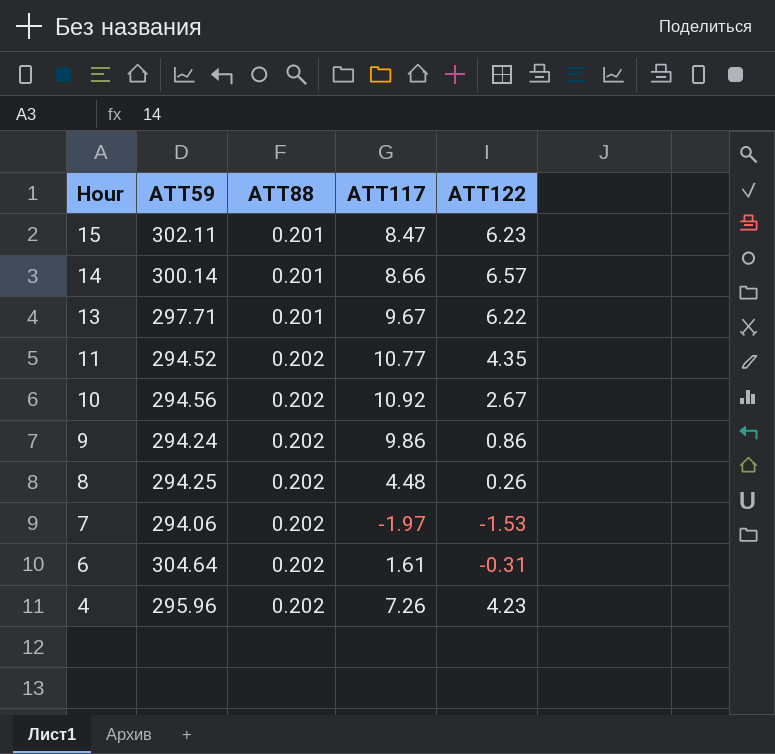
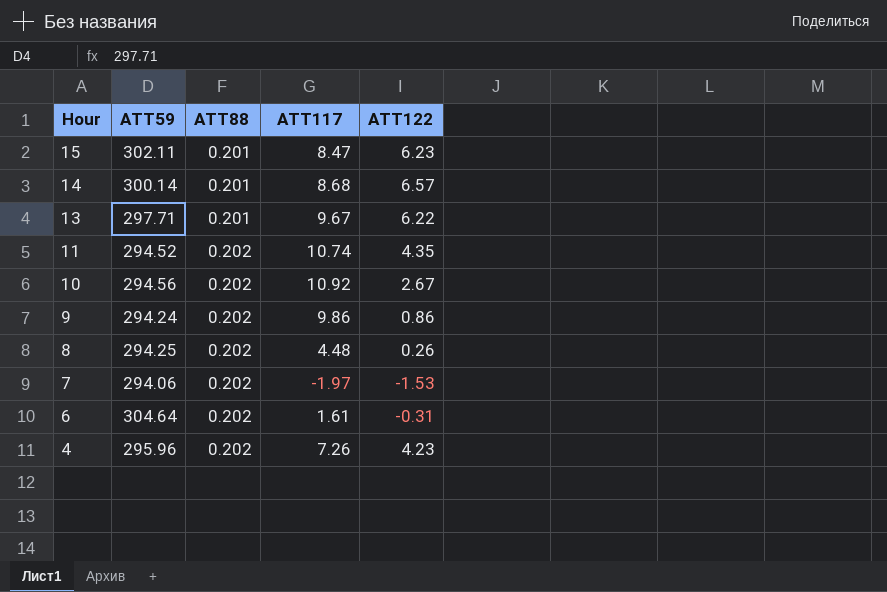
14 | ATT117: 8.66 -> 8.68
11 | ATT117: 10.77 -> 10.74

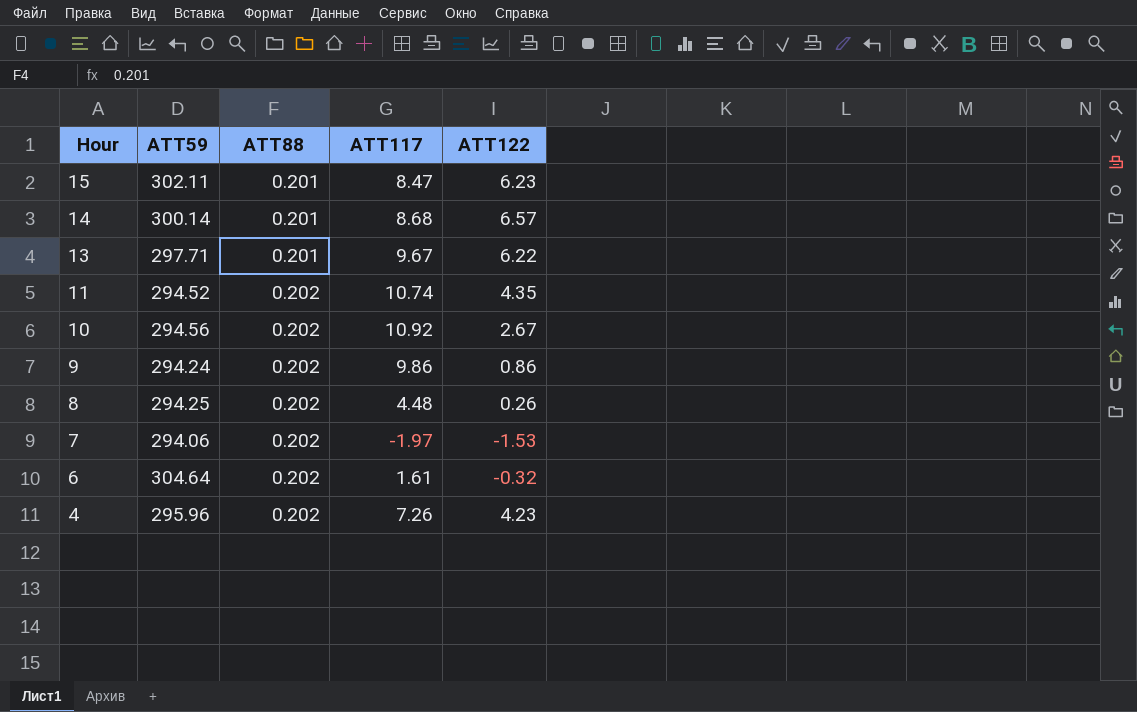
6 | ATT122: -0.31 -> -0.32

